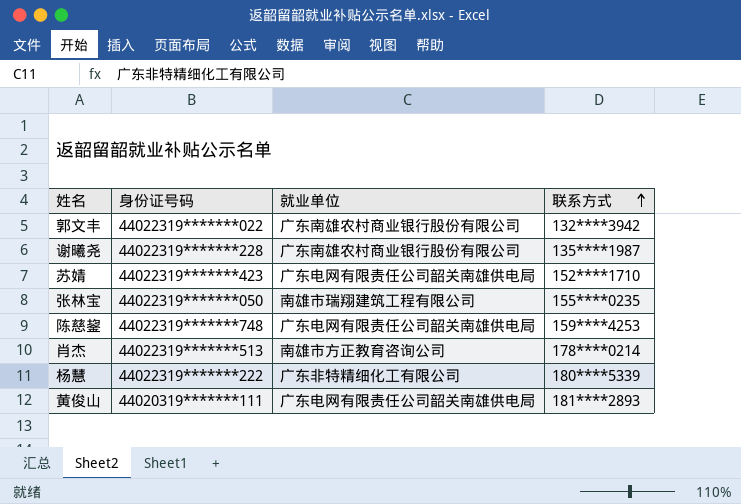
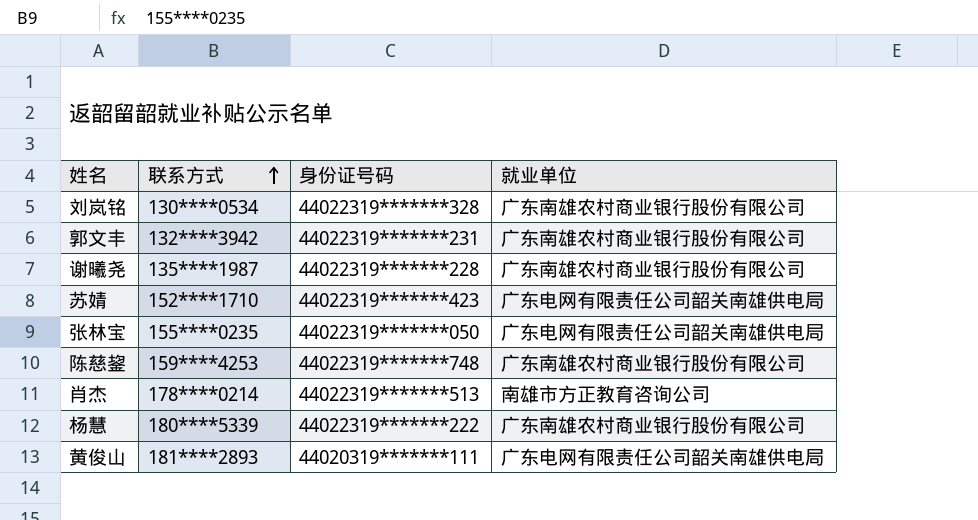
column 联系方式 | position: 4 -> 2
row 刘岚铭: none -> 130****0534 | 44022319*******328 | 广东南雄农村商业银行股份有限公司
郭文丰 | 身份证号码: 44022319*******022 -> 44022319*******231
张林宝 | 就业单位: 南雄市瑞翔建筑工程有限公司 -> 广东电网有限责任公司韶关南雄供电局
陈慈鋆 | 就业单位: 广东电网有限责任公司韶关南雄供电局 -> 广东南雄农村商业银行股份有限公司
杨慧 | 就业单位: 广东非特精细化工有限公司 -> 广东南雄农村商业银行股份有限公司

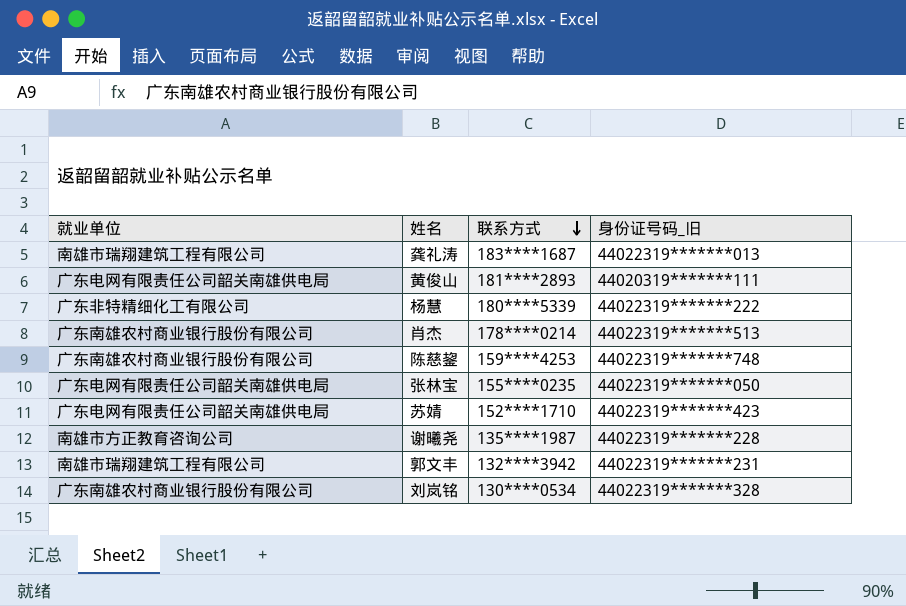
row order: 联系方式 ascending -> 联系方式 descending
column 就业单位 | position: 4 -> 1
column name: 身份证号码 -> 身份证号码_旧
row 龚礼涛: none -> 南雄市瑞翔建筑工程有限公司 | 183****1687 | 44022319*******013
杨慧 | 就业单位: 广东南雄农村商业银行股份有限公司 -> 广东非特精细化工有限公司
肖杰 | 就业单位: 南雄市方正教育咨询公司 -> 广东南雄农村商业银行股份有限公司
谢曦尧 | 就业单位: 广东南雄农村商业银行股份有限公司 -> 南雄市方正教育咨询公司
郭文丰 | 就业单位: 广东南雄农村商业银行股份有限公司 -> 南雄市瑞翔建筑工程有限公司

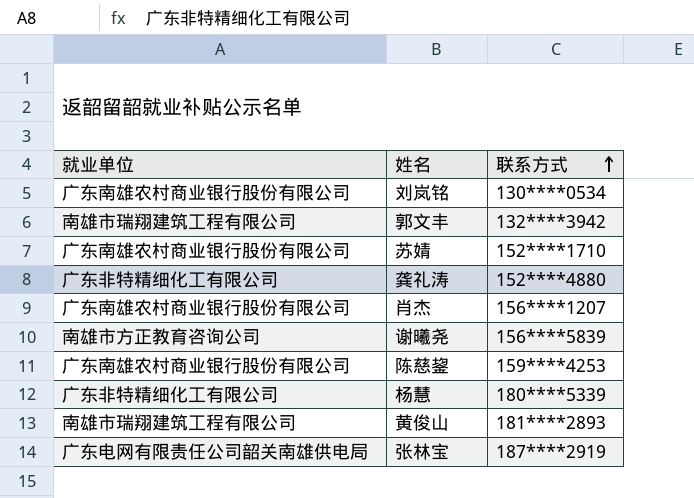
row order: 联系方式 descending -> 联系方式 ascending
column 身份证号码_旧 | position: 4 -> none
苏婧 | 就业单位: 广东电网有限责任公司韶关南雄供电局 -> 广东南雄农村商业银行股份有限公司
龚礼涛 | 就业单位: 南雄市瑞翔建筑工程有限公司 -> 广东非特精细化工有限公司
龚礼涛 | 联系方式: 183****1687 -> 152****4880
肖杰 | 联系方式: 178****0214 -> 156****1207
谢曦尧 | 联系方式: 135****1987 -> 156****5839
黄俊山 | 就业单位: 广东电网有限责任公司韶关南雄供电局 -> 南雄市瑞翔建筑工程有限公司
张林宝 | 联系方式: 155****0235 -> 187****2919

